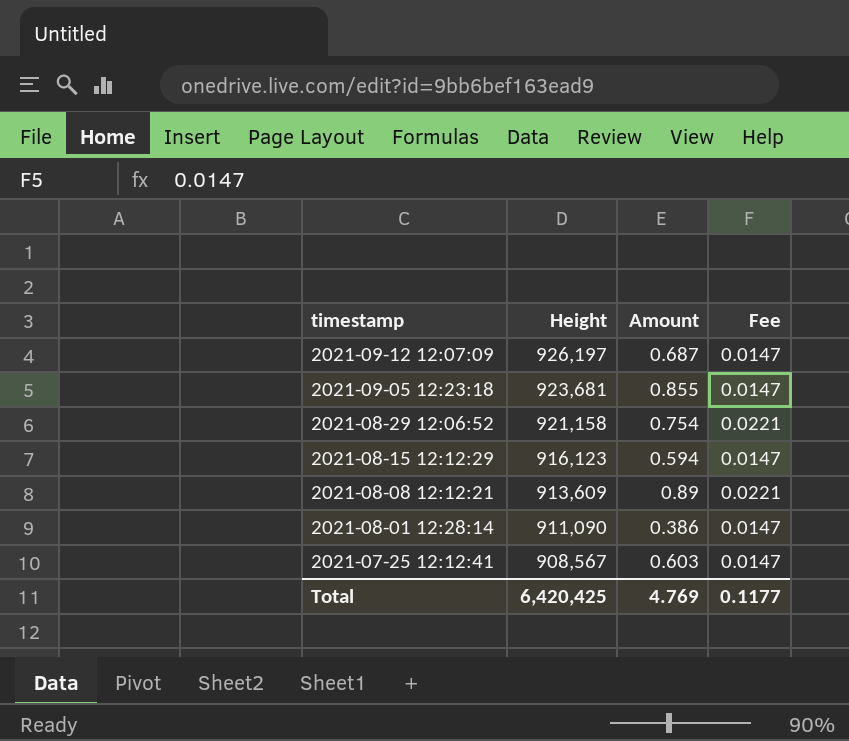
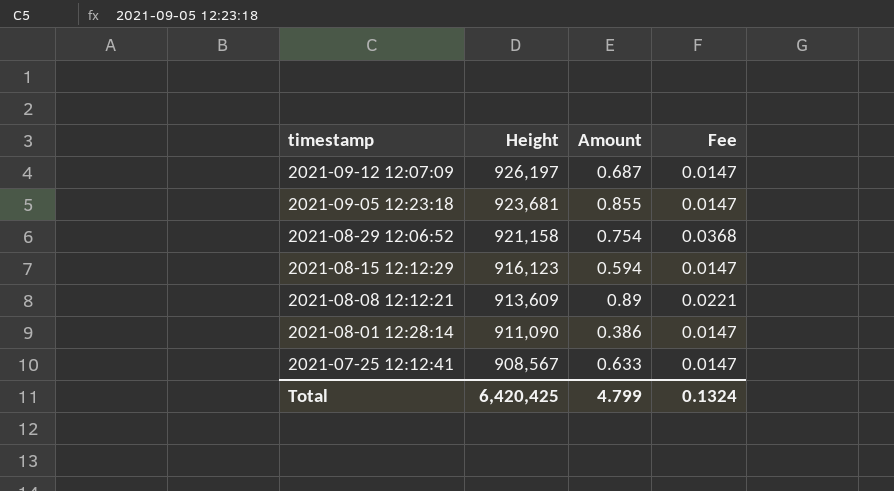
2021-08-29 12:06:52 | Fee: 0.0221 -> 0.0368
2021-07-25 12:12:41 | Amount: 0.603 -> 0.633
Total | Amount: 4.769 -> 4.799
Total | Fee: 0.1177 -> 0.1324

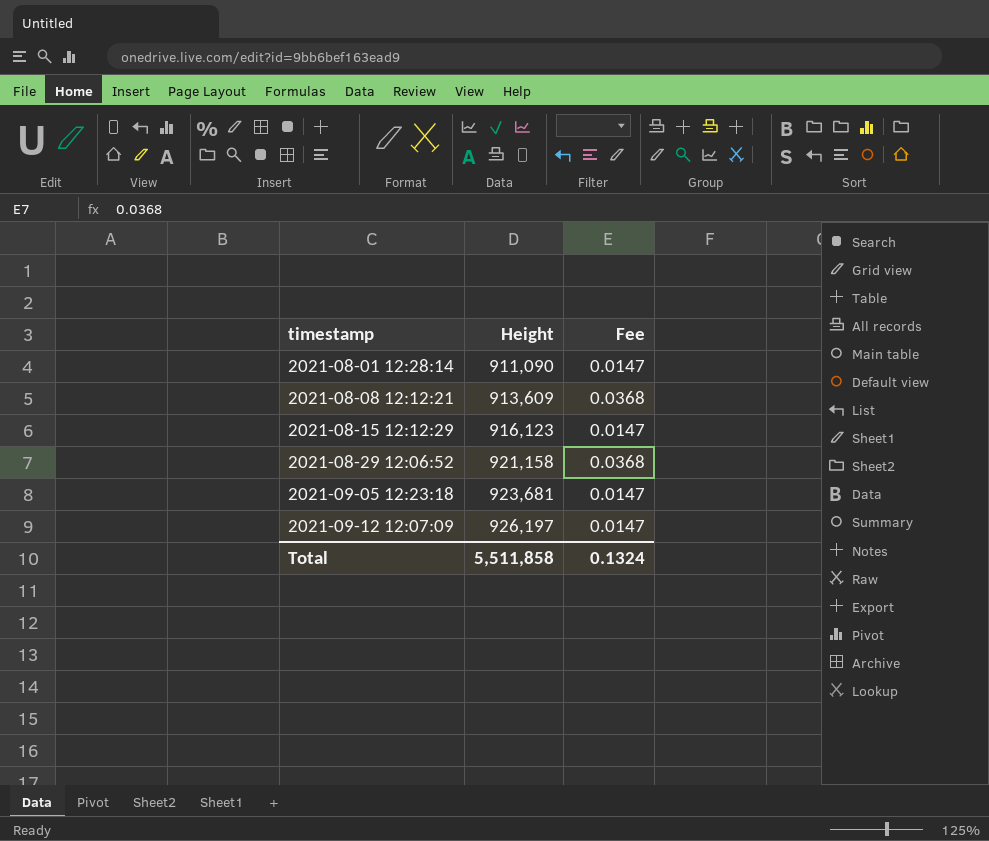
row order: timestamp descending -> timestamp ascending
column Amount | position: 3 -> none
row 2021-07-25 12:12:41: 908,567 | 0.633 | 0.0147 -> none
2021-08-08 12:12:21 | Fee: 0.0221 -> 0.0368
Total | Height: 6,420,425 -> 5,511,858

